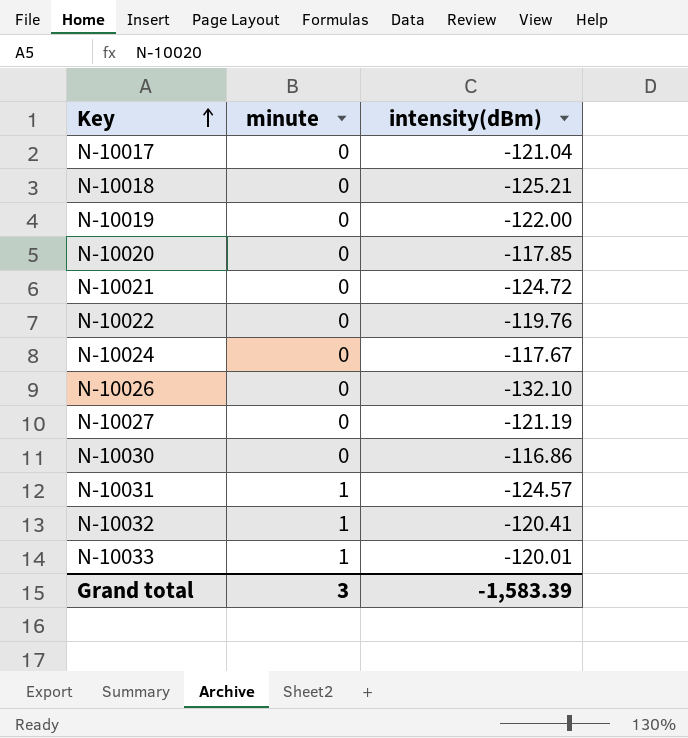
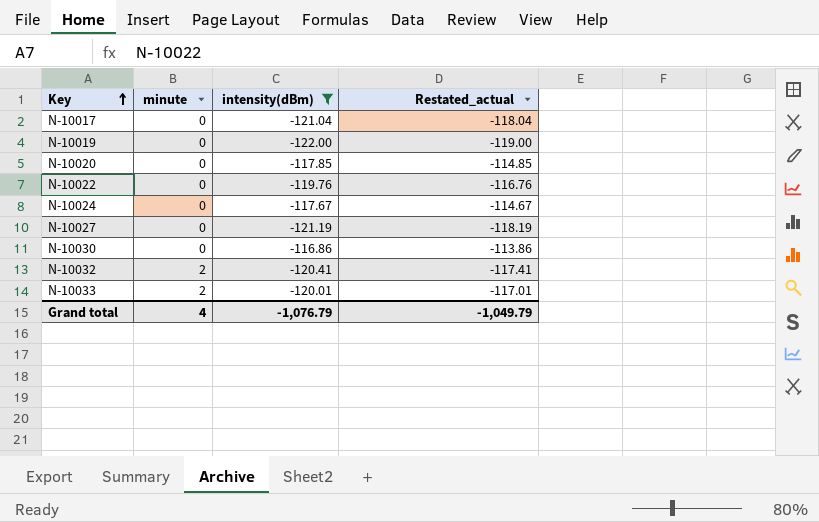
filter: none -> intensity(dBm) >= -122.00
column Restated_actual | formula: none -> [intensity(dBm)] + 3
N-10032 | minute: 1 -> 2
N-10033 | minute: 1 -> 2
Grand total | minute: 3 -> 4
Grand total | intensity(dBm): -1,583.39 -> -1,076.79

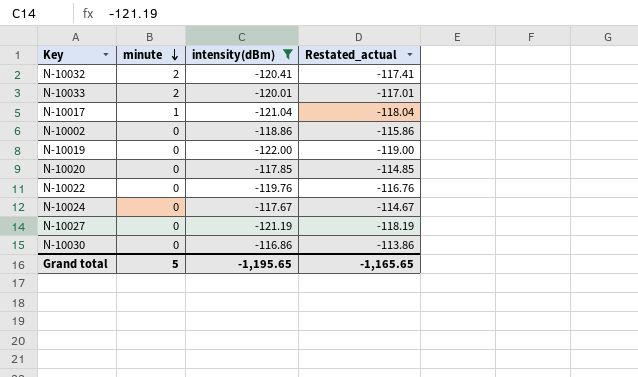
row order: Key ascending -> minute descending
N-10017 | minute: 0 -> 1
row N-10002: none -> 0 | -118.86 | -115.86
Grand total | minute: 4 -> 5
Grand total | intensity(dBm): -1,076.79 -> -1,195.65
Grand total | Restated_actual: -1,049.79 -> -1,165.65

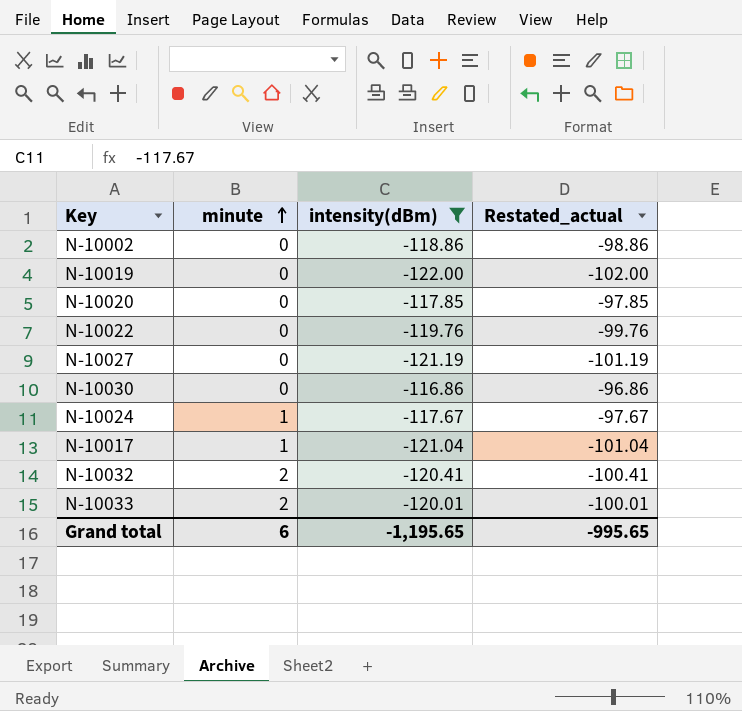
row order: minute descending -> minute ascending
column Restated_actual | formula: [intensity(dBm)] + 3 -> [intensity(dBm)] + 20
N-10024 | minute: 0 -> 1
Grand total | minute: 5 -> 6
Grand total | Restated_actual: -1,165.65 -> -995.65

